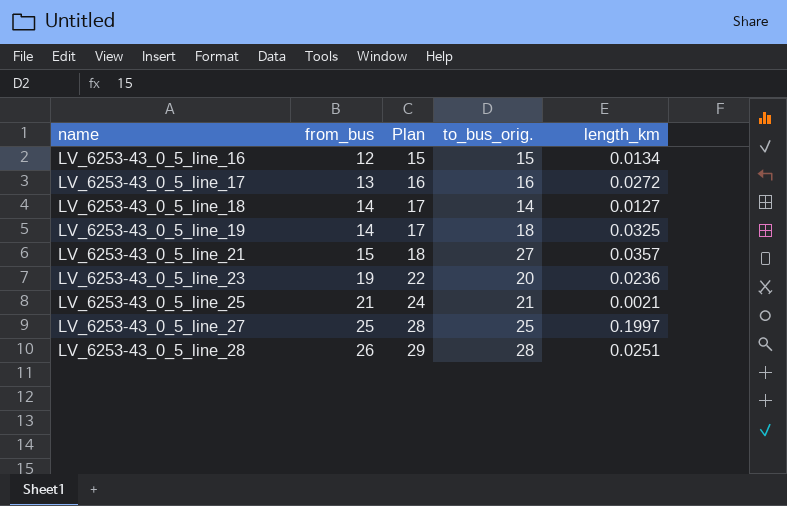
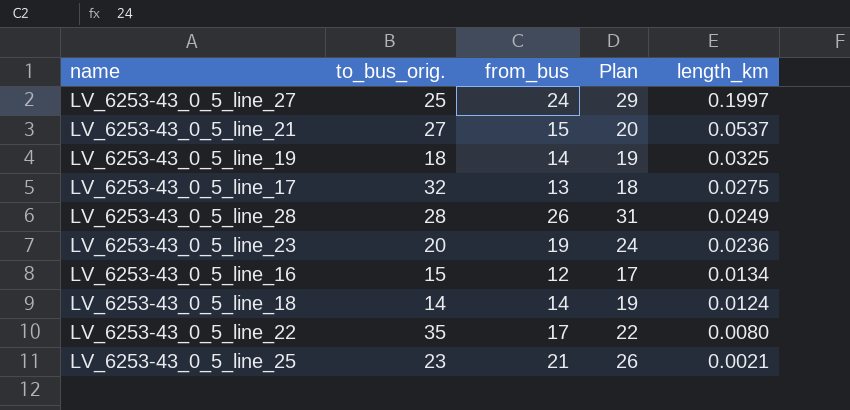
row order: name ascending -> length_km descending
column to_bus_orig. | position: 4 -> 2
column Plan | formula: [from_bus] + 3 -> [from_bus] + 5
LV_6253-43_0_5_line_27 | from_bus: 25 -> 24
LV_6253-43_0_5_line_21 | length_km: 0.0357 -> 0.0537
LV_6253-43_0_5_line_17 | to_bus_orig.: 16 -> 32
LV_6253-43_0_5_line_17 | length_km: 0.0272 -> 0.0275
LV_6253-43_0_5_line_28 | length_km: 0.0251 -> 0.0249
LV_6253-43_0_5_line_18 | length_km: 0.0127 -> 0.0124
row LV_6253-43_0_5_line_22: none -> 35 | 17 | 22 | 0.0080
LV_6253-43_0_5_line_25 | to_bus_orig.: 21 -> 23

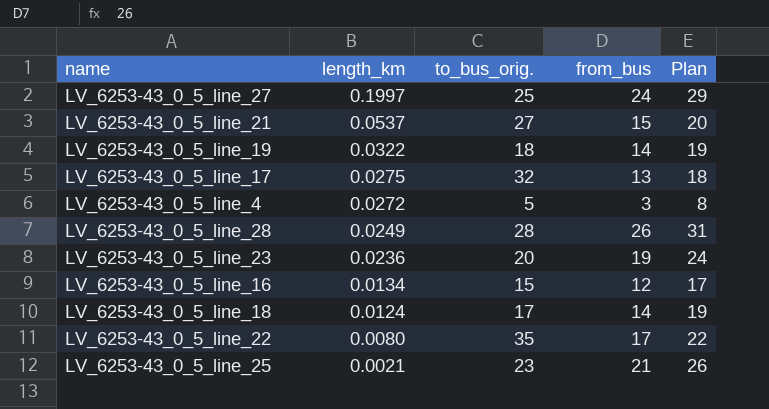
column length_km | position: 5 -> 2
LV_6253-43_0_5_line_19 | length_km: 0.0325 -> 0.0322
row LV_6253-43_0_5_line_4: none -> 0.0272 | 5 | 3 | 8
LV_6253-43_0_5_line_18 | to_bus_orig.: 14 -> 17

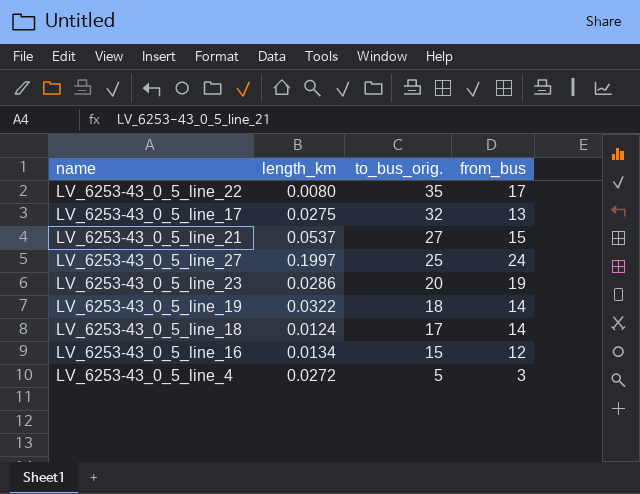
row order: length_km descending -> to_bus_orig. descending
column Plan | formula: [from_bus] + 5 -> none
row LV_6253-43_0_5_line_28: 0.0249 | 28 | 26 | 31 -> none
row LV_6253-43_0_5_line_25: 0.0021 | 23 | 21 | 26 -> none
LV_6253-43_0_5_line_23 | length_km: 0.0236 -> 0.0286

